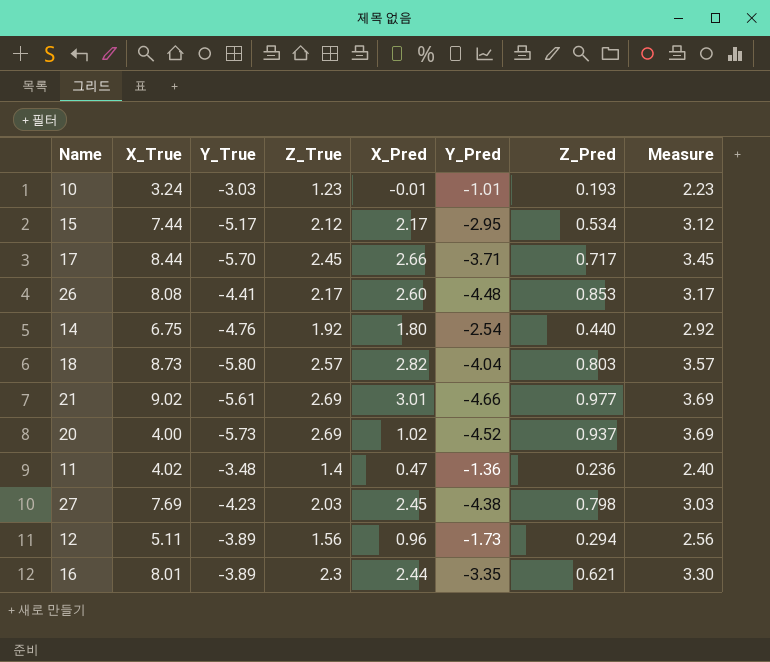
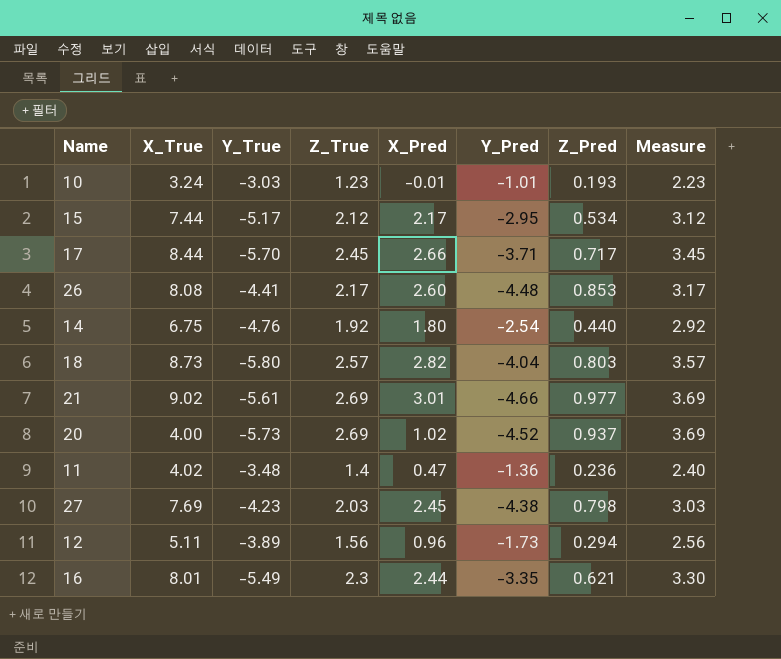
16 | Y_True: -3.89 -> -5.49

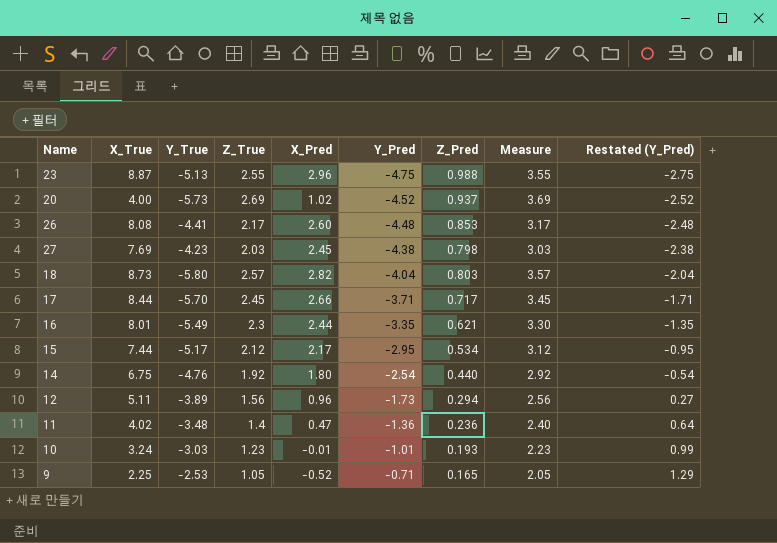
row order: none -> Y_Pred ascending
column Restated (Y_Pred) | formula: none -> [Y_Pred] + 2
row 21: 9.02 | -5.61 | 2.69 | 3.01 | -4.66 | 0.977 | 3.69 -> none
row 23: none -> 8.87 | -5.13 | 2.55 | 2.96 | -4.75 | 0.988 | 3.55 | -2.75
row 9: none -> 2.25 | -2.53 | 1.05 | -0.52 | -0.71 | 0.165 | 2.05 | 1.29

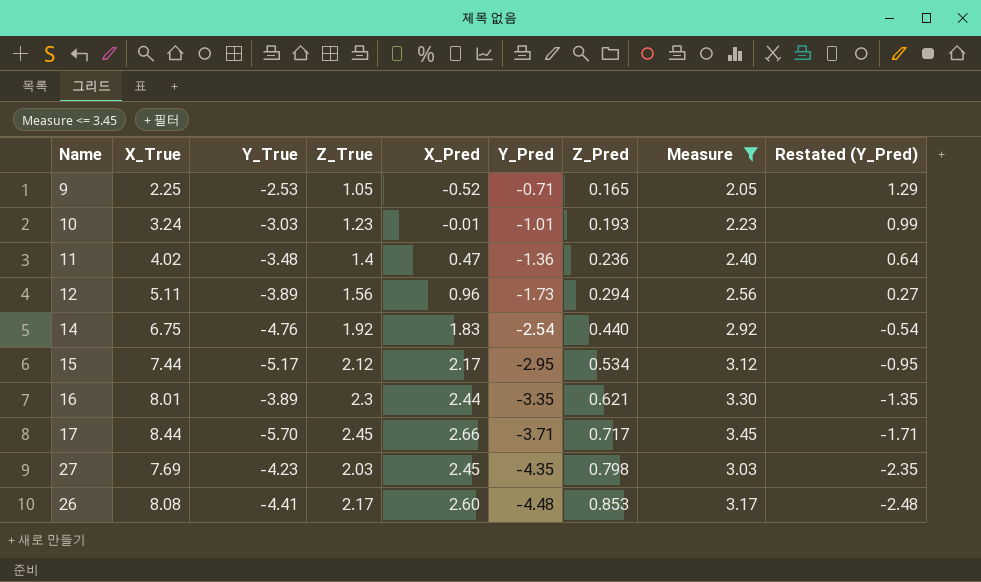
filter: none -> Measure <= 3.45
row order: Y_Pred ascending -> Y_Pred descending
14 | X_Pred: 1.80 -> 1.83
16 | Y_True: -5.49 -> -3.89
27 | Y_Pred: -4.38 -> -4.35
27 | Restated (Y_Pred): -2.38 -> -2.35

